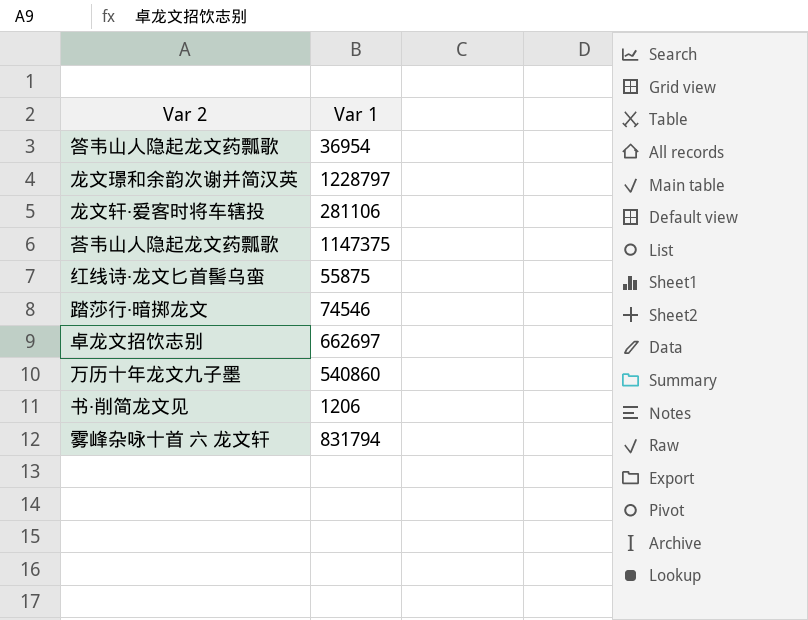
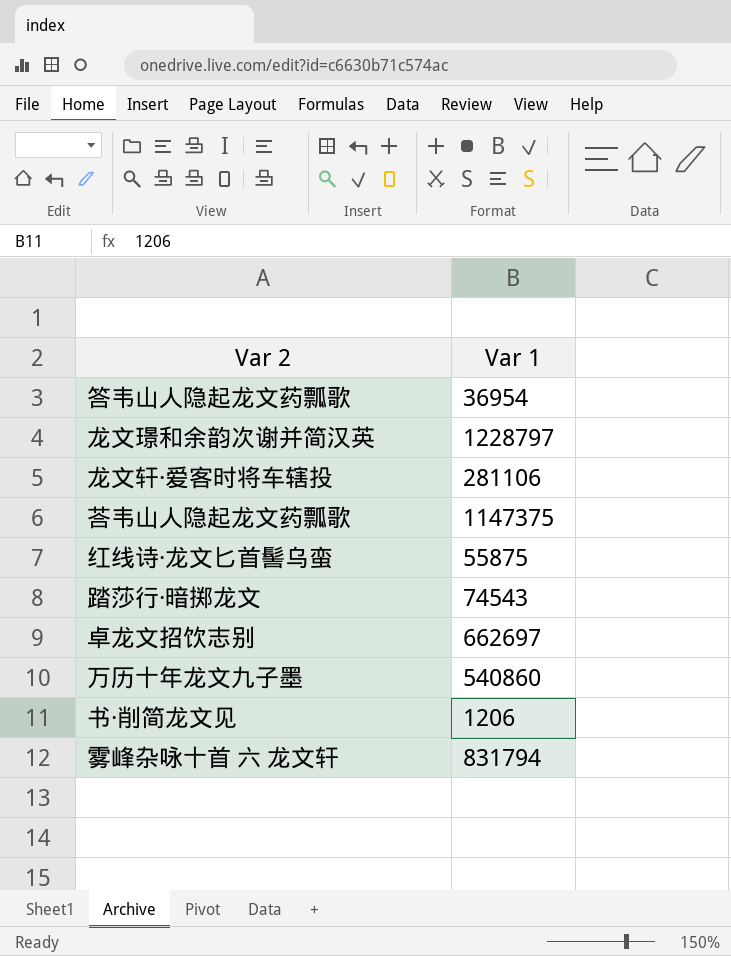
踏莎行·暗掷龙文 | Var 1: 74546 -> 74543

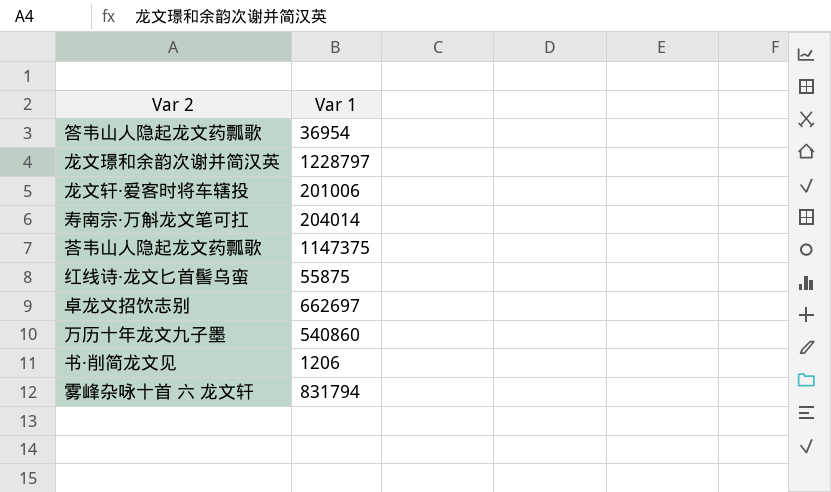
row 踏莎行·暗掷龙文: 74543 -> none
龙文轩·爱客时将车辖投 | Var 1: 281106 -> 201006
row 寿南宗·万斛龙文笔可扛: none -> 204014

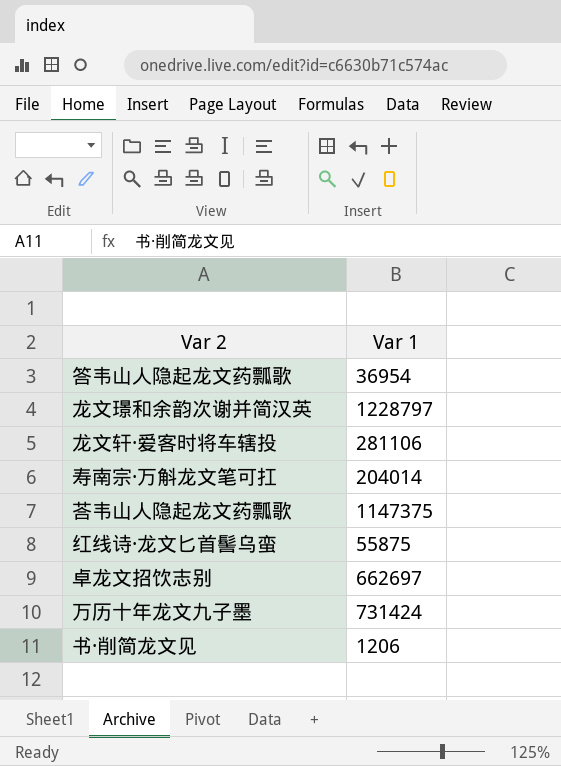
row 雾峰杂咏十首 六 龙文轩: 831794 -> none
龙文轩·爱客时将车辖投 | Var 1: 201006 -> 281106
万历十年龙文九子墨 | Var 1: 540860 -> 731424

